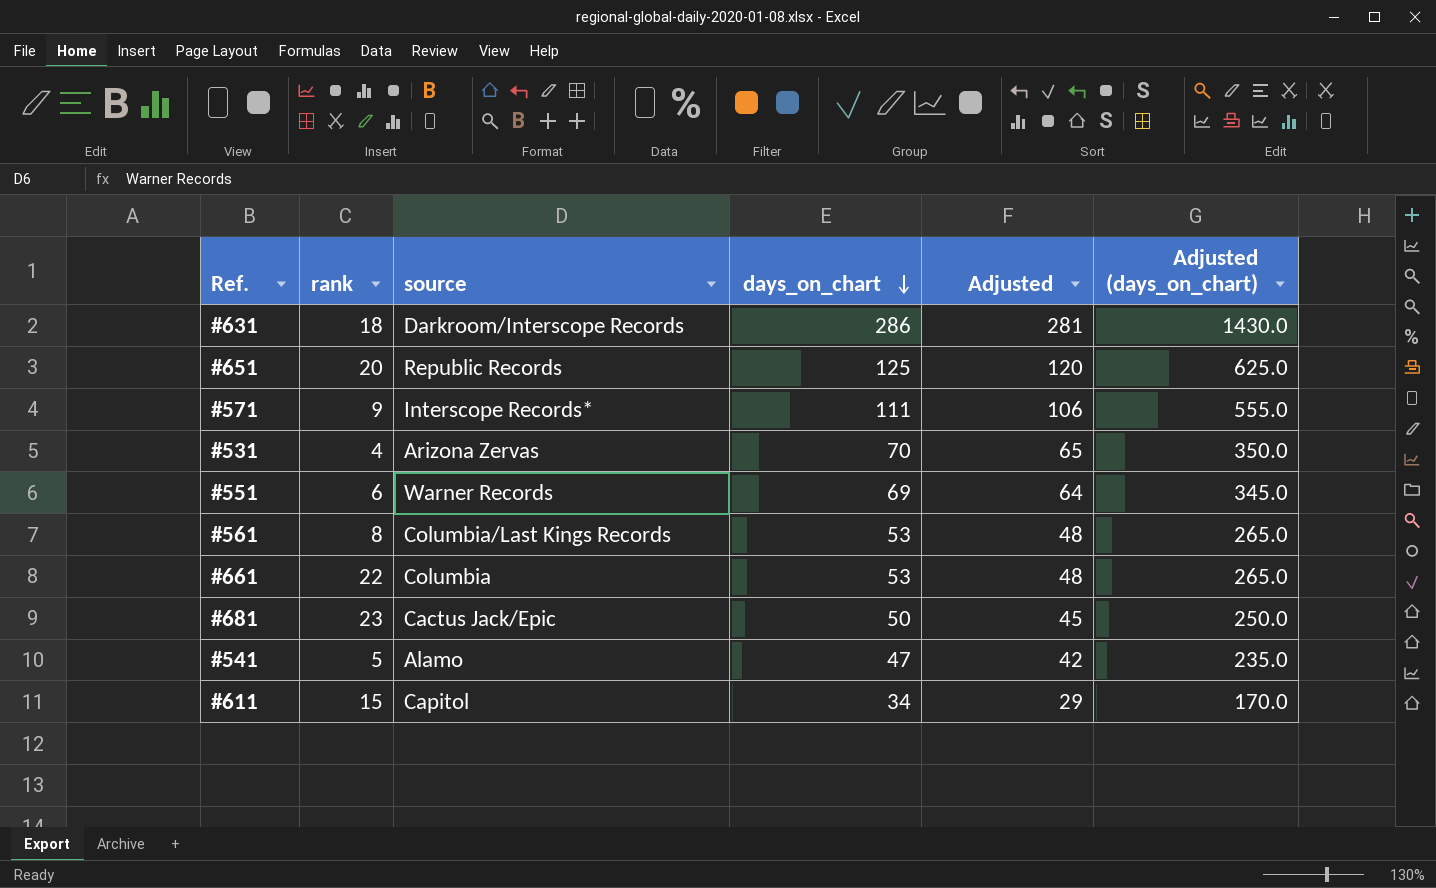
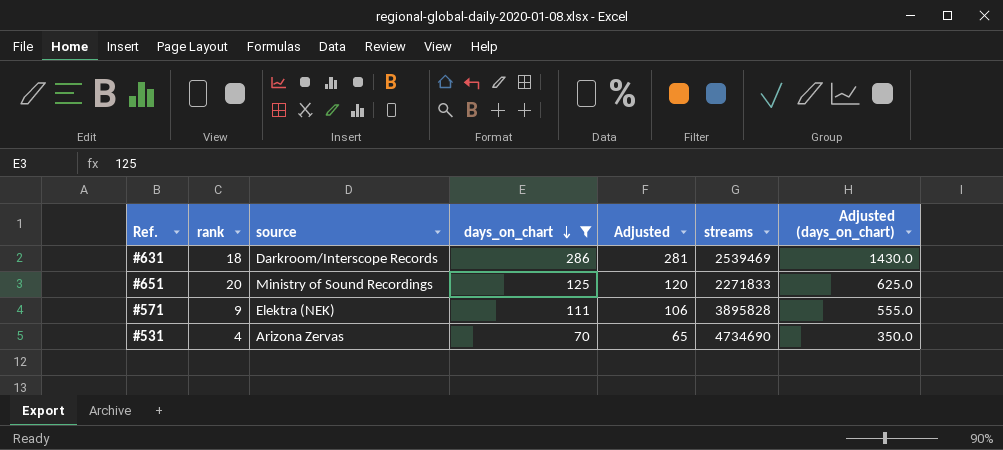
filter: none -> days_on_chart >= 70
column streams | position: none -> 6
#651 | source: Republic Records -> Ministry of Sound Recordings
#571 | source: Interscope Records* -> Elektra (NEK)

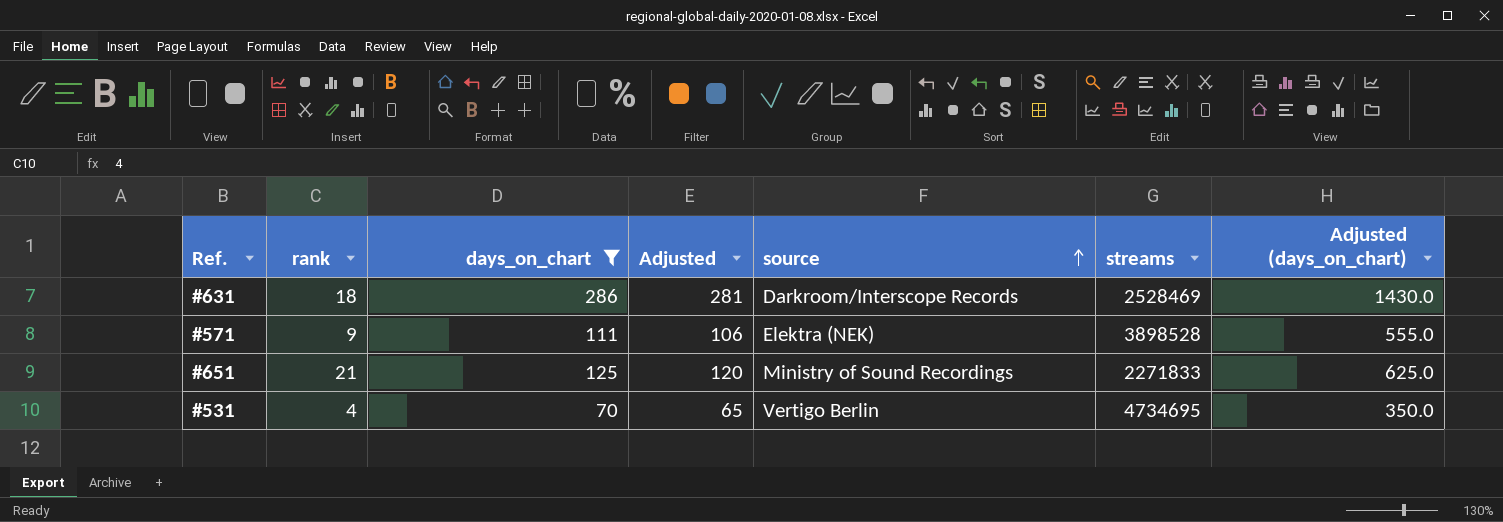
row order: days_on_chart descending -> source ascending
column source | position: 3 -> 5
#631 | streams: 2539469 -> 2528469
#571 | streams: 3895828 -> 3898528
#651 | rank: 20 -> 21
#531 | source: Arizona Zervas -> Vertigo Berlin
#531 | streams: 4734690 -> 4734695

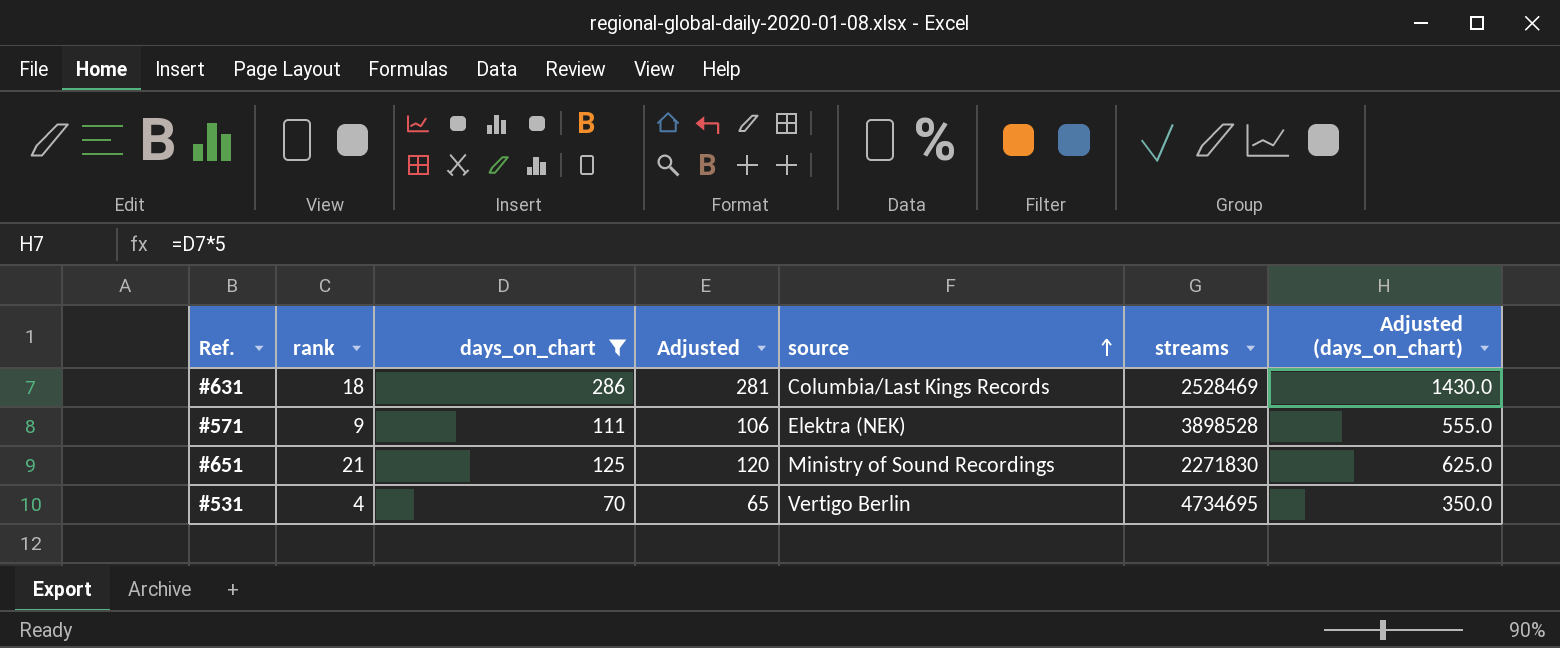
#631 | source: Darkroom/Interscope Records -> Columbia/Last Kings Records
#651 | streams: 2271833 -> 2271830

